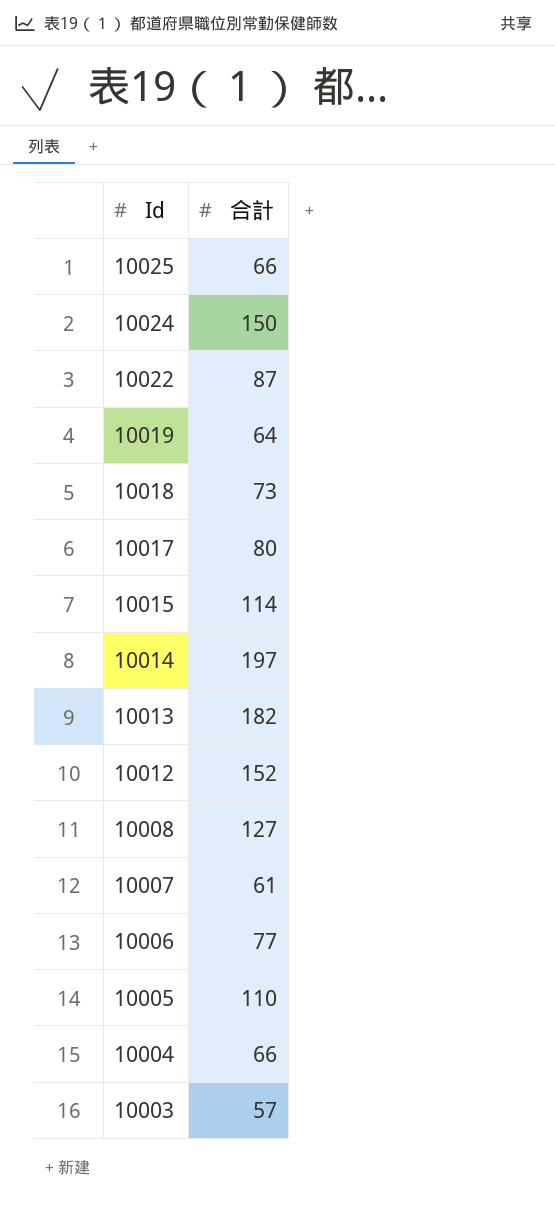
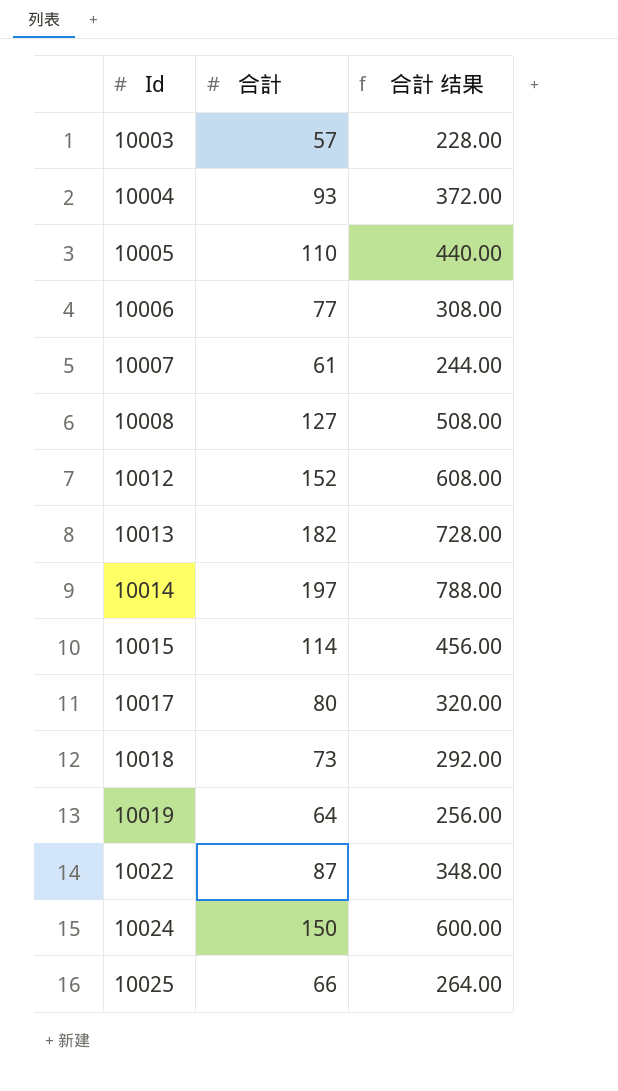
row order: Id descending -> Id ascending
column 合計 结果 | formula: none -> [合計] * 4
10004 | 合計: 66 -> 93

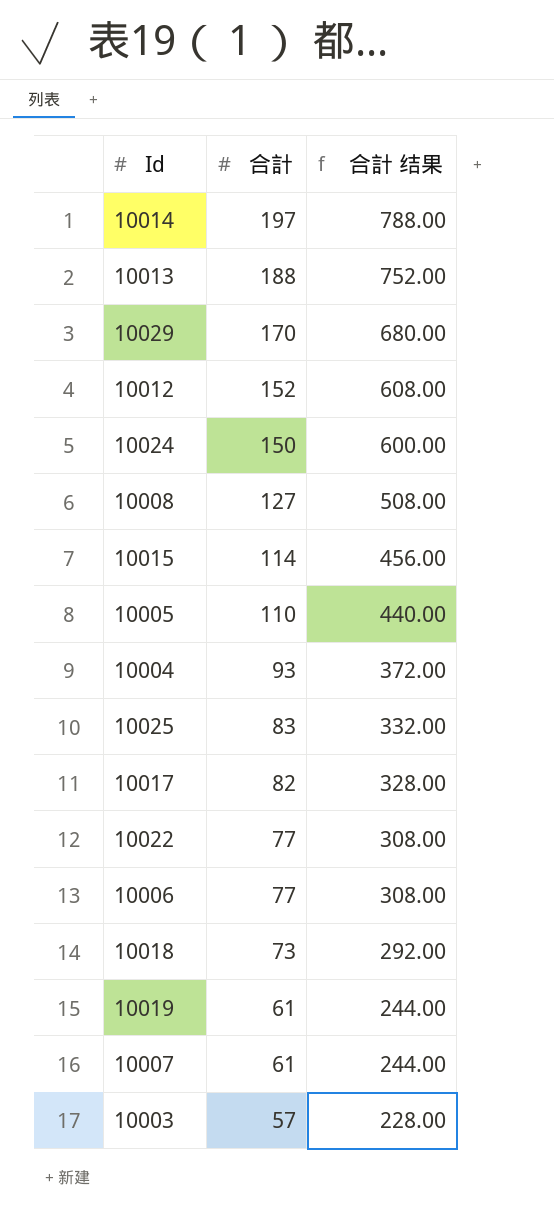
row order: Id ascending -> 合計 descending
10013 | 合計: 182 -> 188
10013 | 合計 结果: 728.00 -> 752.00
row 10029: none -> 170 | 680.00
10025 | 合計: 66 -> 83
10025 | 合計 结果: 264.00 -> 332.00
10017 | 合計: 80 -> 82
10017 | 合計 结果: 320.00 -> 328.00
10022 | 合計: 87 -> 77
10022 | 合計 结果: 348.00 -> 308.00
10019 | 合計: 64 -> 61
10019 | 合計 结果: 256.00 -> 244.00

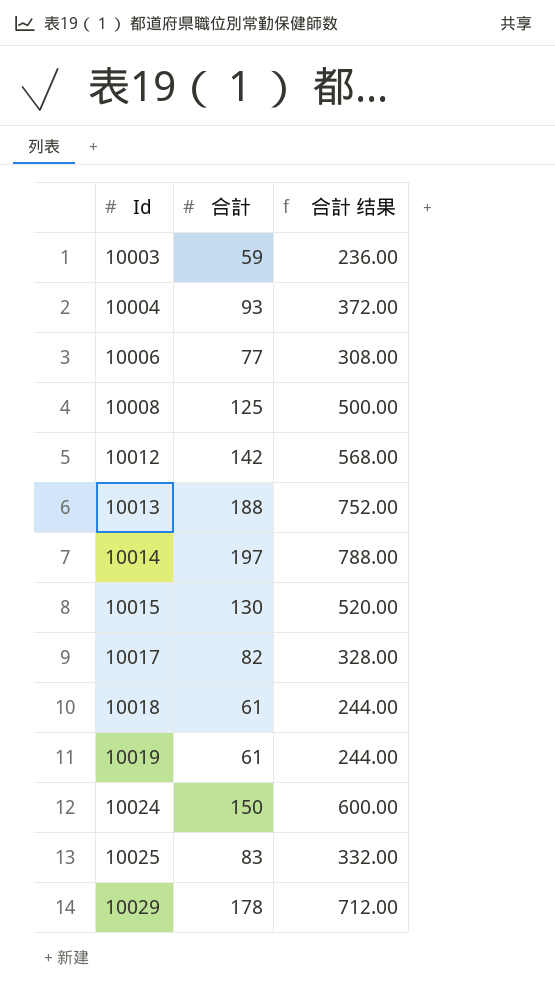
row order: 合計 descending -> Id ascending
row 10005: 110 | 440.00 -> none
row 10022: 77 | 308.00 -> none
row 10007: 61 | 244.00 -> none
10003 | 合計: 57 -> 59
10003 | 合計 结果: 228.00 -> 236.00
10008 | 合計: 127 -> 125
10008 | 合計 结果: 508.00 -> 500.00
10012 | 合計: 152 -> 142
10012 | 合計 结果: 608.00 -> 568.00
10015 | 合計: 114 -> 130
10015 | 合計 结果: 456.00 -> 520.00
10018 | 合計: 73 -> 61
10018 | 合計 结果: 292.00 -> 244.00
10029 | 合計: 170 -> 178
10029 | 合計 结果: 680.00 -> 712.00

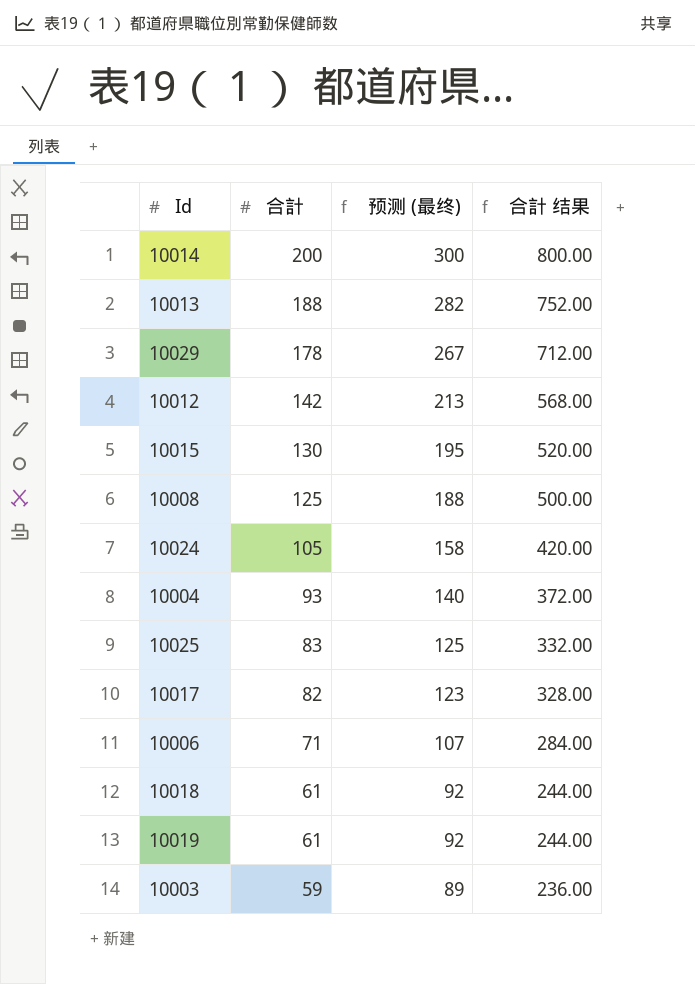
row order: Id ascending -> 合計 descending
column 预测 (最终) | formula: none -> [合計] * 1.5
10014 | 合計: 197 -> 200
10014 | 合計 结果: 788.00 -> 800.00
10024 | 合計: 150 -> 105
10024 | 合計 结果: 600.00 -> 420.00
10006 | 合計: 77 -> 71
10006 | 合計 结果: 308.00 -> 284.00

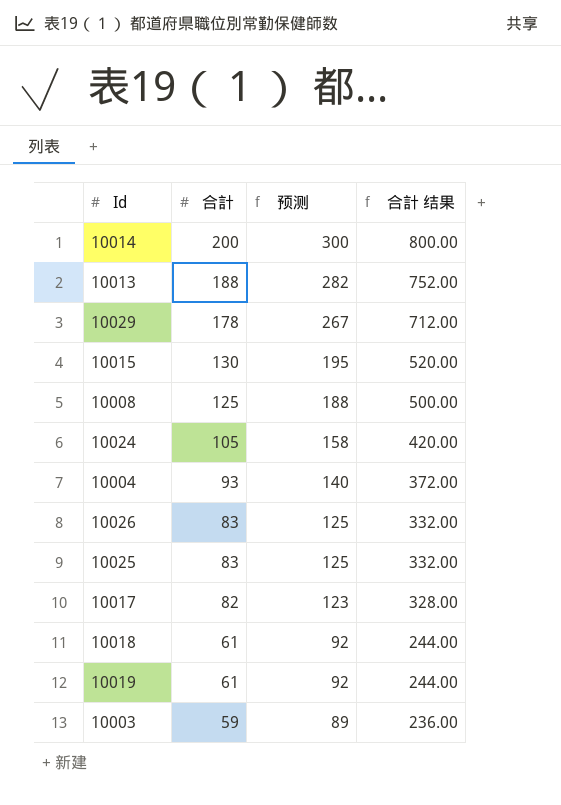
column name: 预测 (最终) -> 预测
row 10012: 142 | 213 | 568.00 -> none
row 10006: 71 | 107 | 284.00 -> none
row 10026: none -> 83 | 125 | 332.00

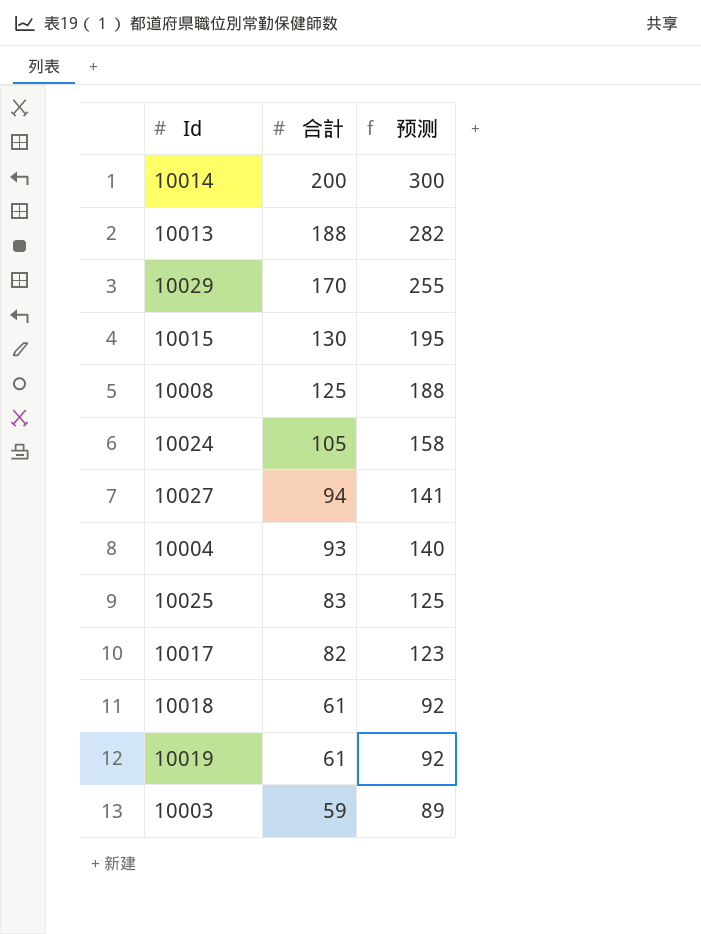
column 合計 结果 | formula: [合計] * 4 -> none
row 10026: 83 | 125 | 332.00 -> none
10029 | 合計: 178 -> 170
10029 | 预测: 267 -> 255
row 10027: none -> 94 | 141

